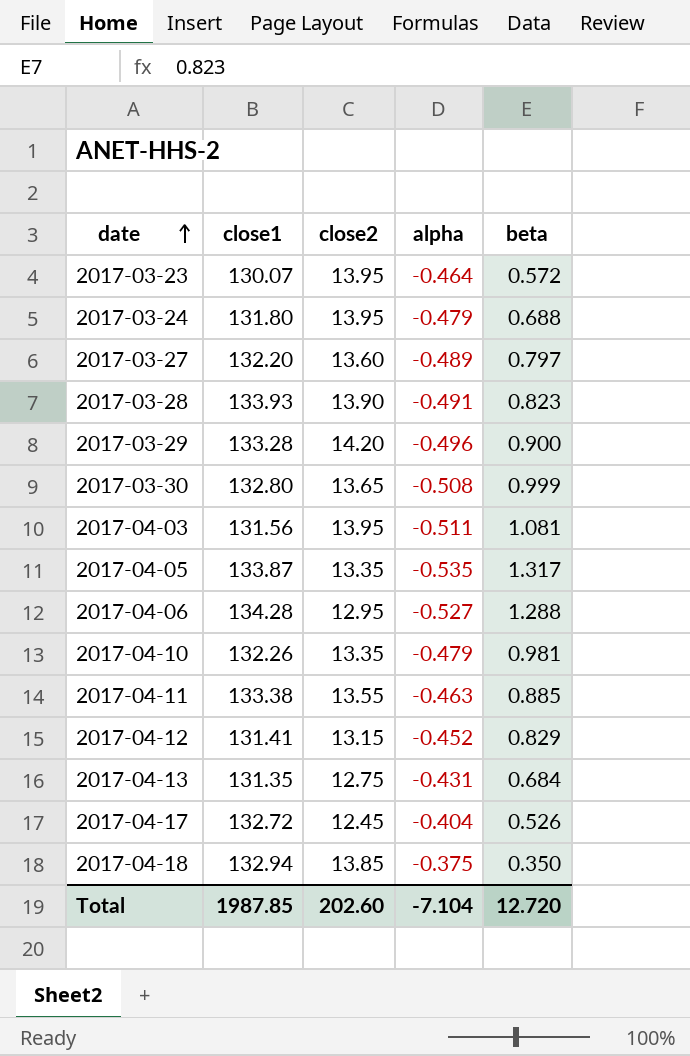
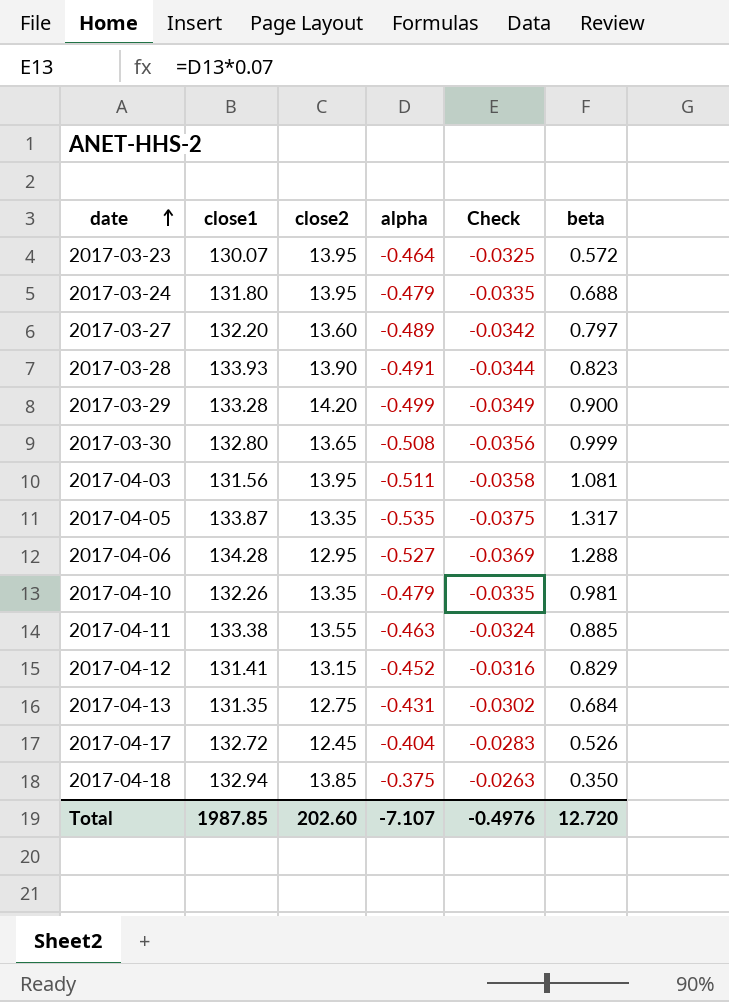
column Check | formula: none -> [alpha] * 0.07
2017-03-29 | alpha: -0.496 -> -0.499
Total | alpha: -7.104 -> -7.107

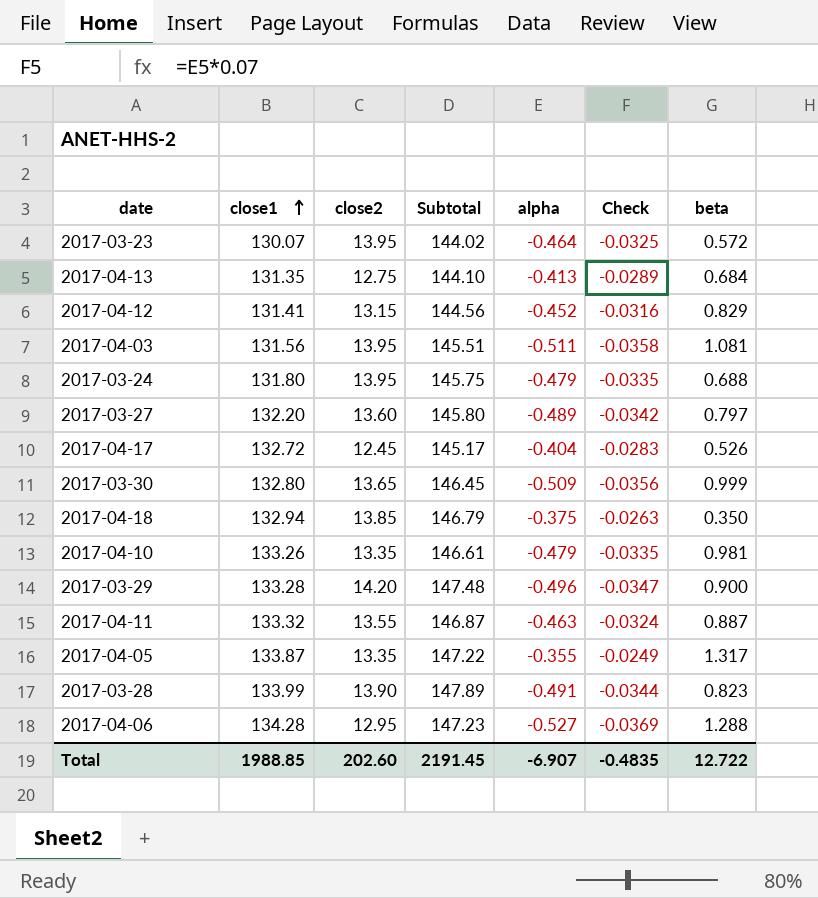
row order: date ascending -> close1 ascending
column Subtotal | formula: none -> [close1] + [close2]
2017-04-13 | alpha: -0.431 -> -0.413
2017-04-13 | Check: -0.0302 -> -0.0289
2017-03-30 | alpha: -0.508 -> -0.509
2017-04-10 | close1: 132.26 -> 133.26
2017-03-29 | alpha: -0.499 -> -0.496
2017-03-29 | Check: -0.0349 -> -0.0347
2017-04-11 | close1: 133.38 -> 133.32
2017-04-11 | beta: 0.885 -> 0.887
2017-04-05 | alpha: -0.535 -> -0.355
2017-04-05 | Check: -0.0375 -> -0.0249
2017-03-28 | close1: 133.93 -> 133.99
Total | close1: 1987.85 -> 1988.85
Total | alpha: -7.107 -> -6.907
Total | Check: -0.4976 -> -0.4835
Total | beta: 12.720 -> 12.722

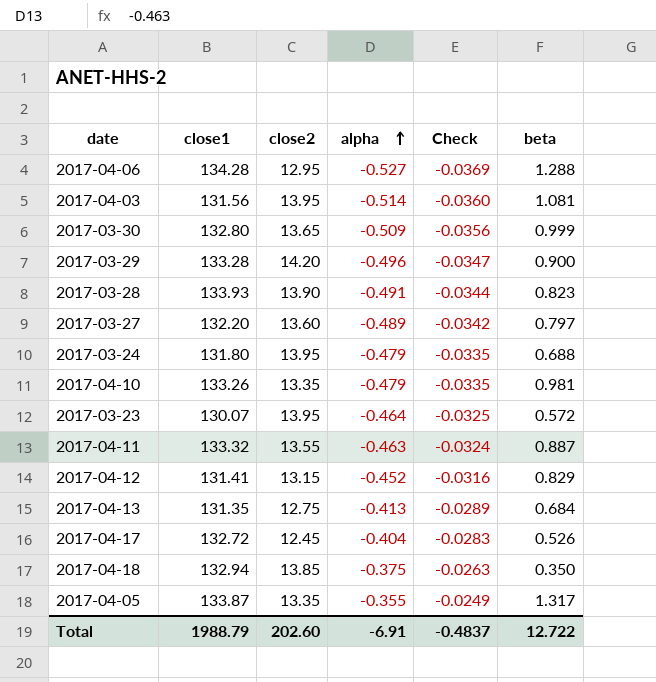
row order: close1 ascending -> alpha ascending
column Subtotal | formula: [close1] + [close2] -> none
2017-04-03 | alpha: -0.511 -> -0.514
2017-04-03 | Check: -0.0358 -> -0.0360
2017-03-28 | close1: 133.99 -> 133.93
Total | close1: 1988.85 -> 1988.79
Total | alpha: -6.907 -> -6.91
Total | Check: -0.4835 -> -0.4837

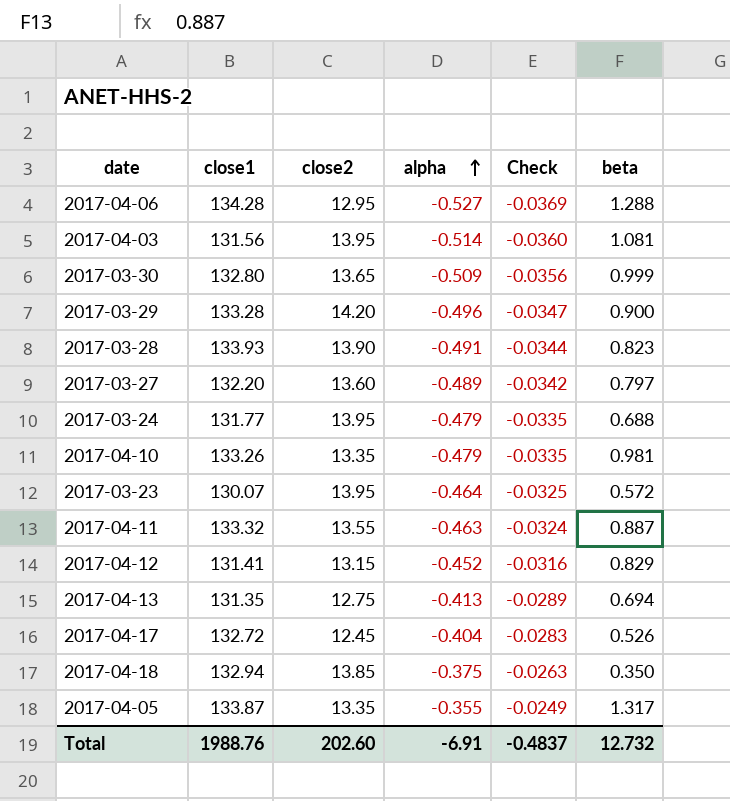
2017-03-24 | close1: 131.80 -> 131.77
2017-04-13 | beta: 0.684 -> 0.694
Total | close1: 1988.79 -> 1988.76
Total | beta: 12.722 -> 12.732

